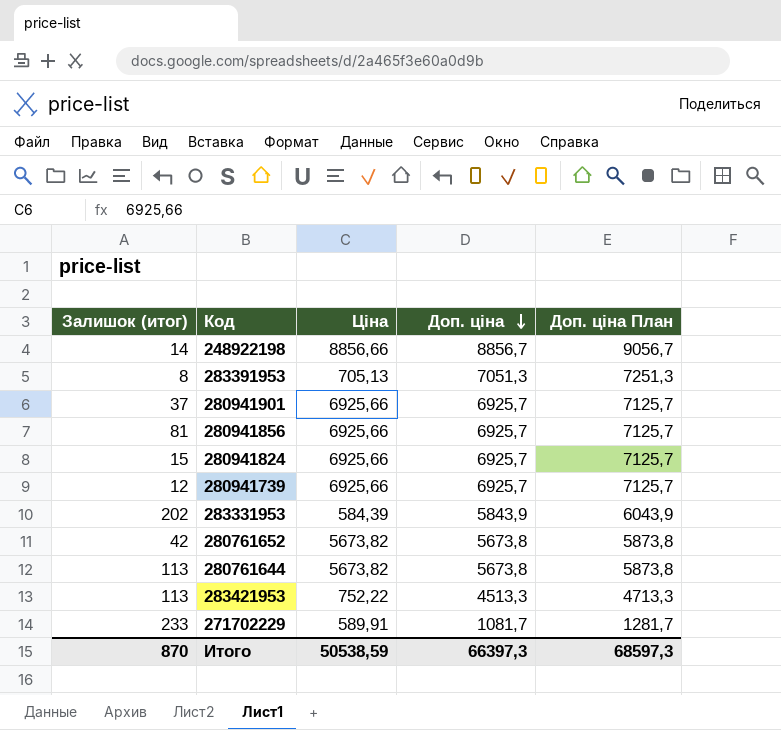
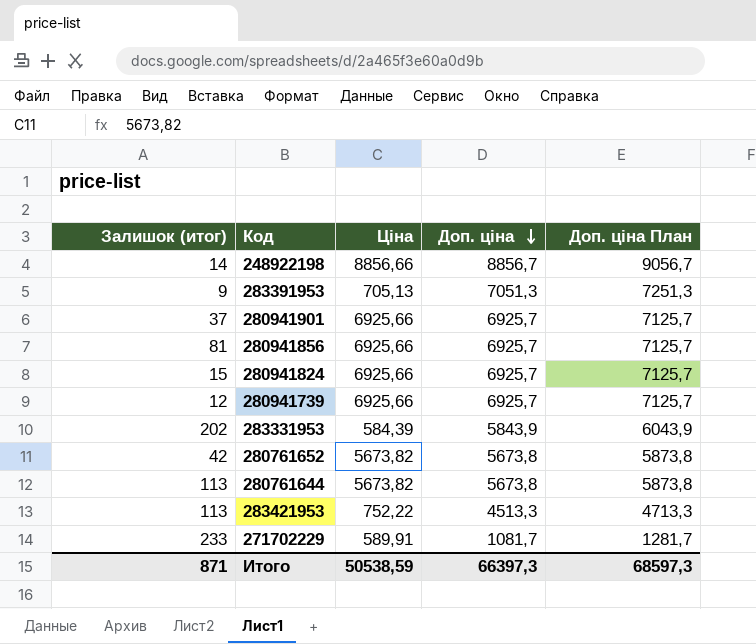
283391953 | Залишок (итог): 8 -> 9
Итого | Залишок (итог): 870 -> 871

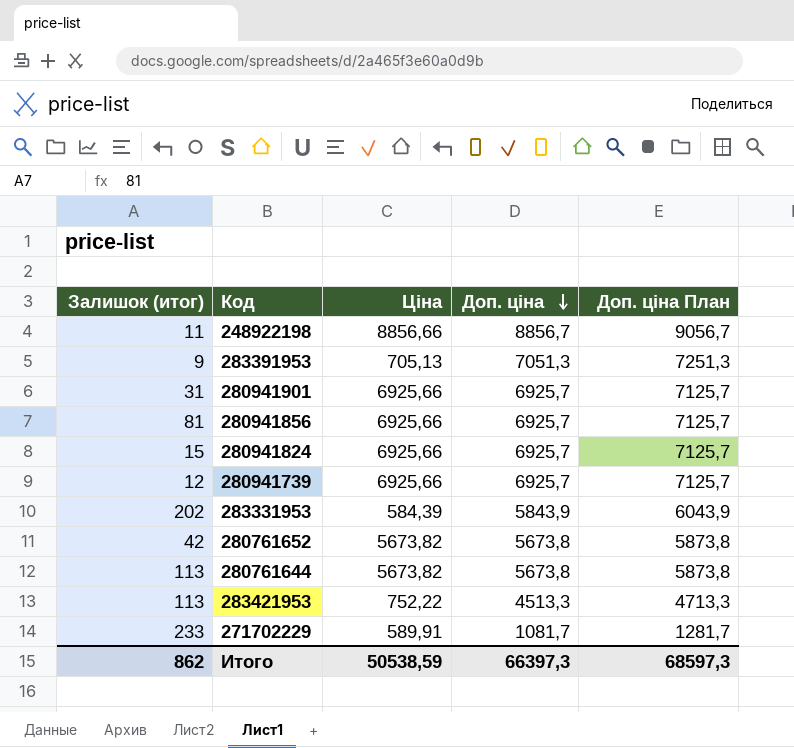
248922198 | Залишок (итог): 14 -> 11
280941901 | Залишок (итог): 37 -> 31
Итого | Залишок (итог): 871 -> 862

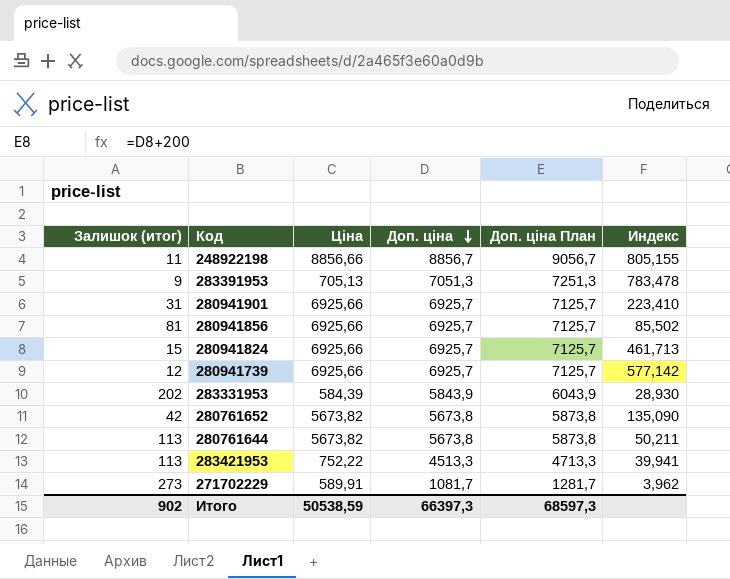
column Индекс | formula: none -> [Доп. ціна] / [Залишок (итог)]
271702229 | Залишок (итог): 233 -> 273
Итого | Залишок (итог): 862 -> 902

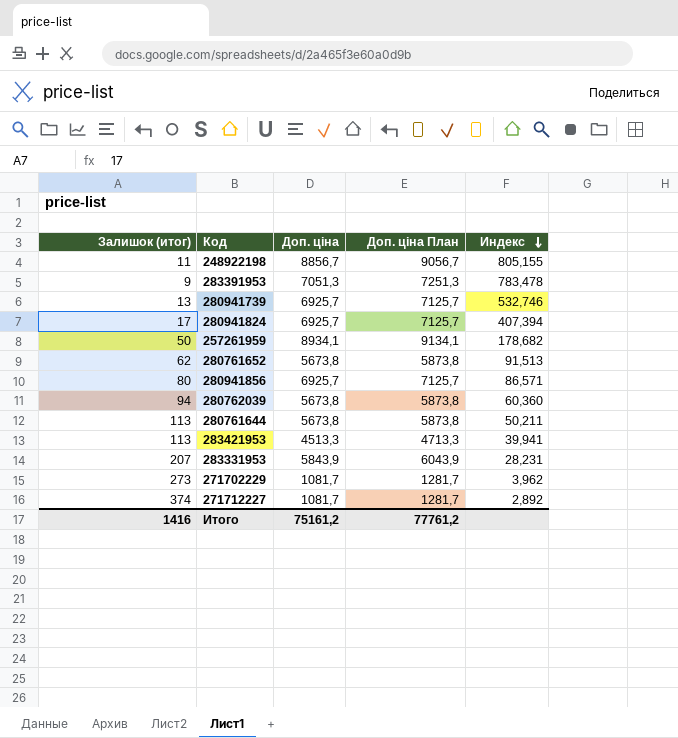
row order: Доп. ціна descending -> Индекс descending
column Ціна | position: 3 -> none
row 280941901: 31 | 6925,66 | 6925,7 | 7125,7 | 223,410 -> none
280941739 | Залишок (итог): 12 -> 13
280941739 | Индекс: 577,142 -> 532,746
280941824 | Залишок (итог): 15 -> 17
280941824 | Индекс: 461,713 -> 407,394
row 257261959: none -> 50 | 8934,1 | 9134,1 | 178,682
280761652 | Залишок (итог): 42 -> 62
280761652 | Индекс: 135,090 -> 91,513
280941856 | Залишок (итог): 81 -> 80
280941856 | Индекс: 85,502 -> 86,571
row 280762039: none -> 94 | 5673,8 | 5873,8 | 60,360
283331953 | Залишок (итог): 202 -> 207
283331953 | Индекс: 28,930 -> 28,231
row 271712227: none -> 374 | 1081,7 | 1281,7 | 2,892
Итого | Залишок (итог): 902 -> 1416
Итого | Доп. ціна: 66397,3 -> 75161,2
Итого | Доп. ціна План: 68597,3 -> 77761,2

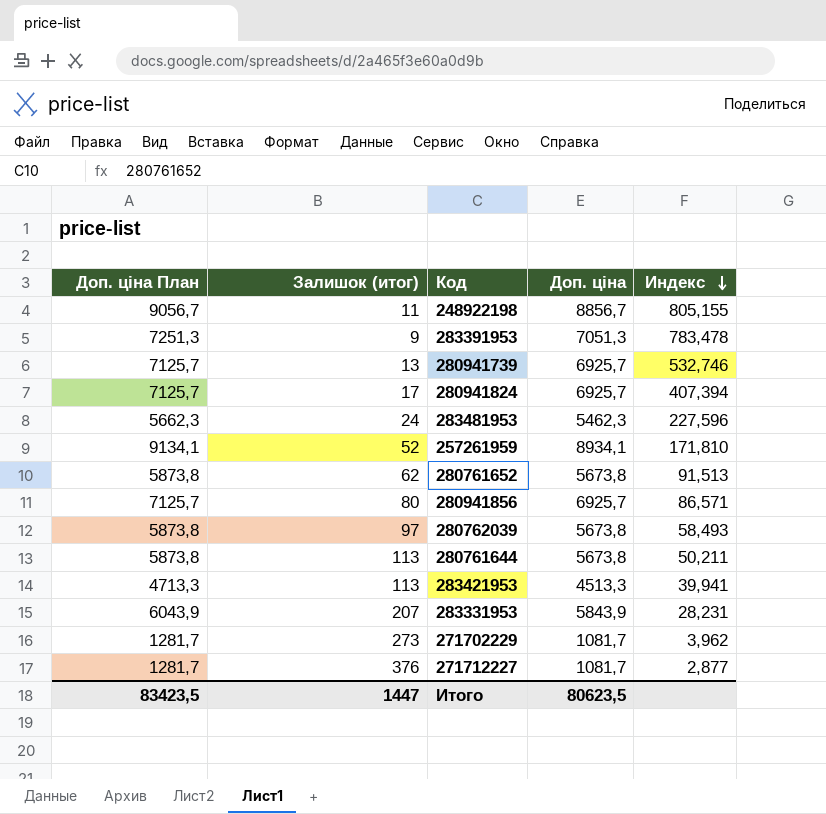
column Доп. ціна План | position: 4 -> 1
row 283481953: none -> 5662,3 | 24 | 5462,3 | 227,596
257261959 | Залишок (итог): 50 -> 52
257261959 | Индекс: 178,682 -> 171,810
280762039 | Залишок (итог): 94 -> 97
280762039 | Индекс: 60,360 -> 58,493
271712227 | Залишок (итог): 374 -> 376
271712227 | Индекс: 2,892 -> 2,877
Итого | Доп. ціна План: 77761,2 -> 83423,5
Итого | Залишок (итог): 1416 -> 1447
Итого | Доп. ціна: 75161,2 -> 80623,5

